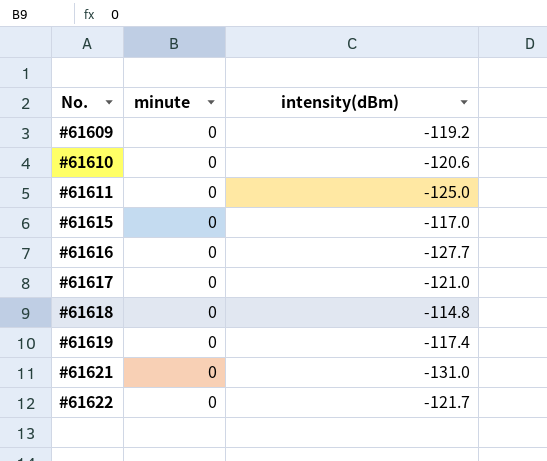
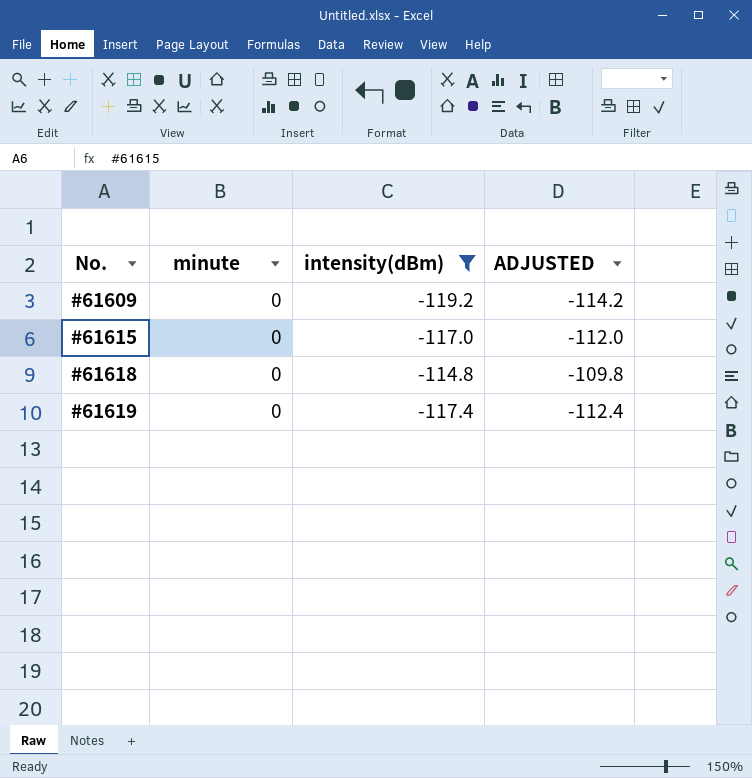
filter: none -> intensity(dBm) >= -119.2
column ADJUSTED | formula: none -> [intensity(dBm)] + 5

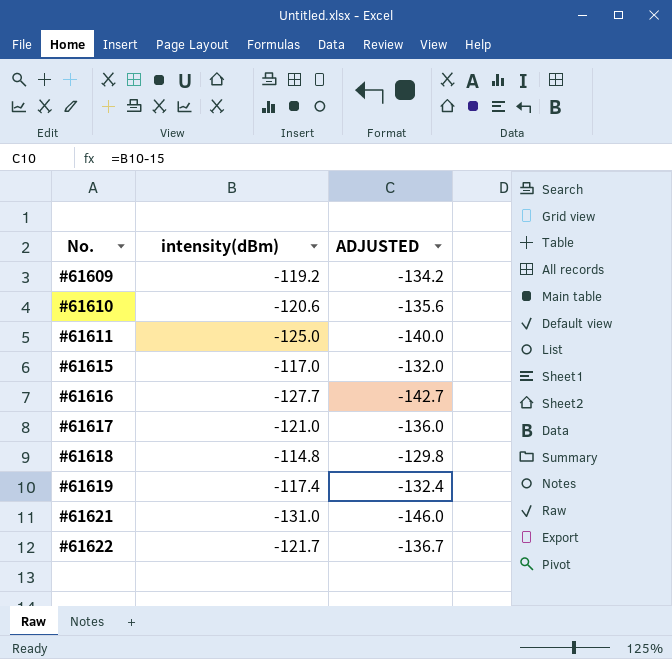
filter: intensity(dBm) >= -119.2 -> none
column minute | position: 2 -> none
column ADJUSTED | formula: [intensity(dBm)] + 5 -> [intensity(dBm)] - 15

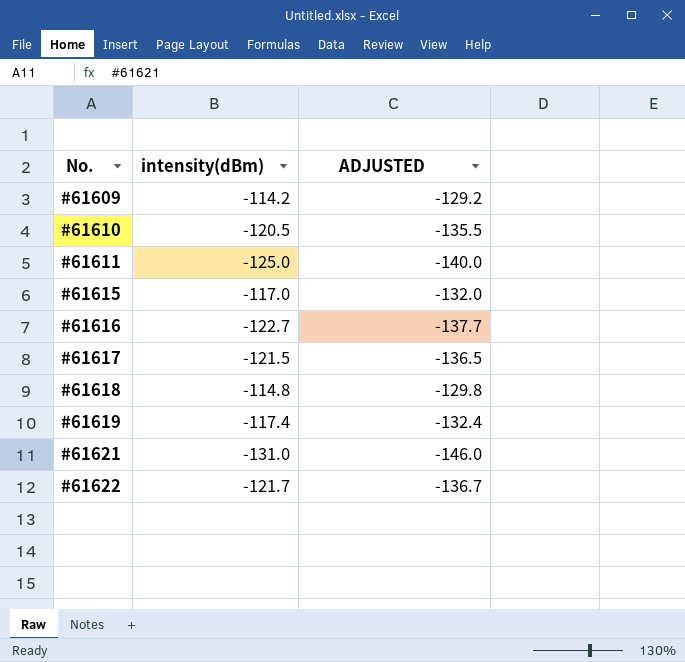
#61609 | intensity(dBm): -119.2 -> -114.2
#61609 | ADJUSTED: -134.2 -> -129.2
#61610 | intensity(dBm): -120.6 -> -120.5
#61610 | ADJUSTED: -135.6 -> -135.5
#61616 | intensity(dBm): -127.7 -> -122.7
#61616 | ADJUSTED: -142.7 -> -137.7
#61617 | intensity(dBm): -121.0 -> -121.5
#61617 | ADJUSTED: -136.0 -> -136.5

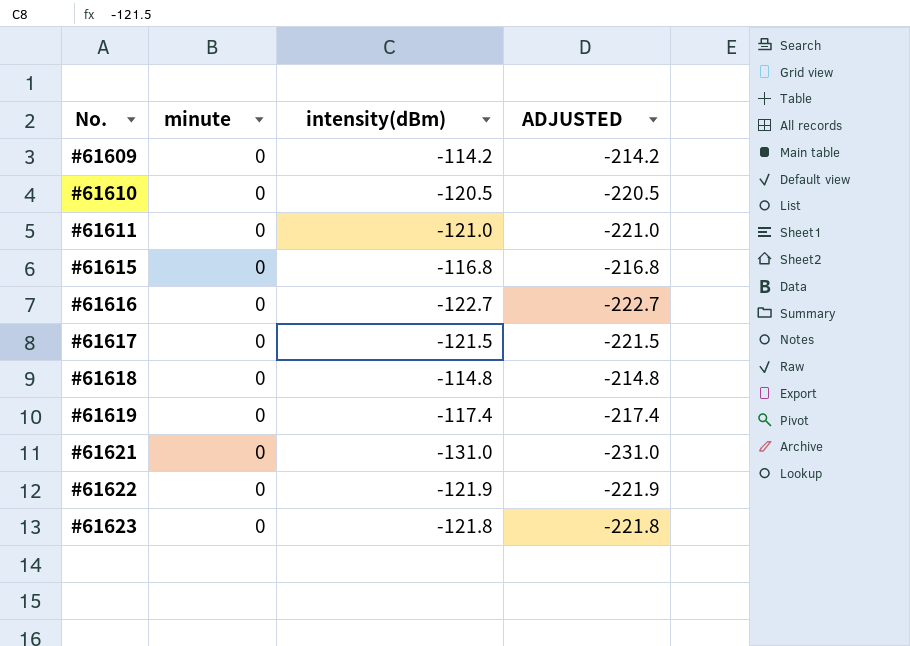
column minute | position: none -> 2
column ADJUSTED | formula: [intensity(dBm)] - 15 -> [intensity(dBm)] - 100
#61611 | intensity(dBm): -125.0 -> -121.0
#61615 | intensity(dBm): -117.0 -> -116.8
#61622 | intensity(dBm): -121.7 -> -121.9
row #61623: none -> 0 | -121.8 | -221.8

